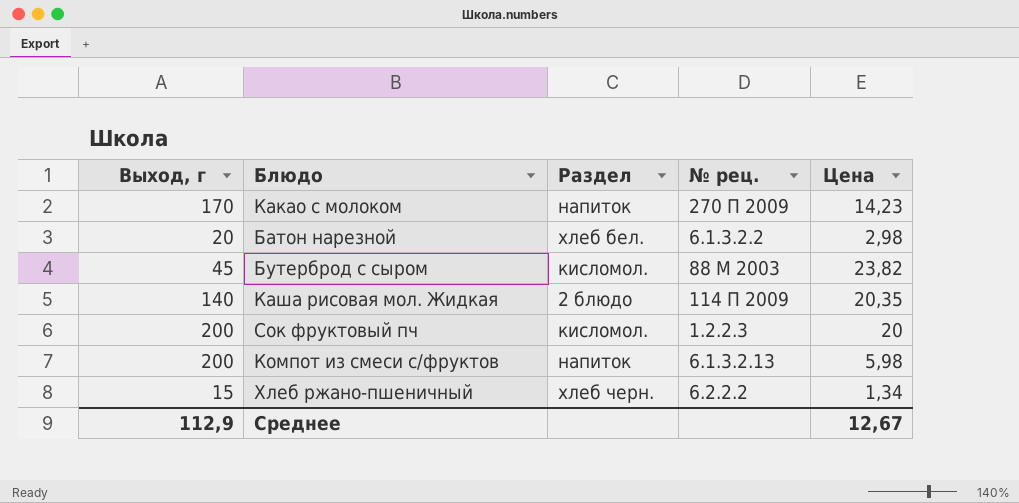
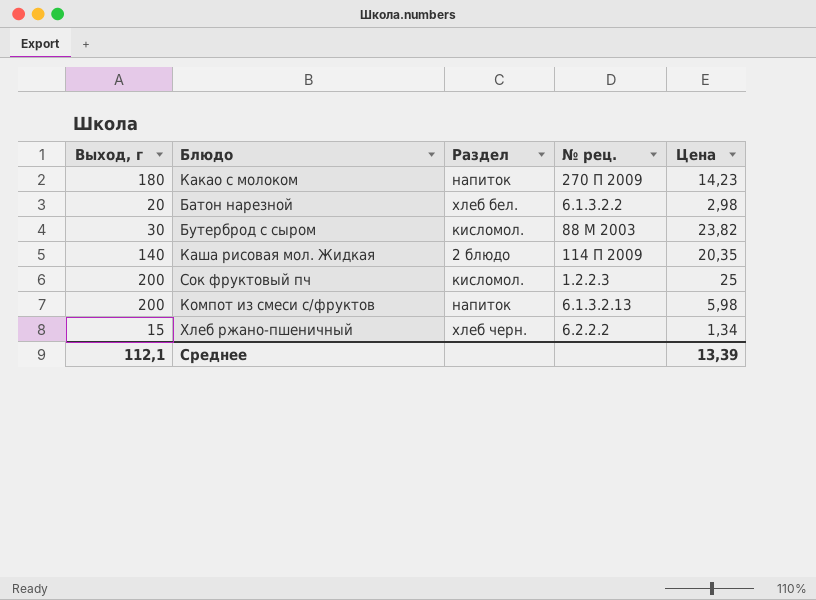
Какао с молоком | Выход, г: 170 -> 180
Бутерброд с сыром | Выход, г: 45 -> 30
Сок фруктовый пч | Цена: 20 -> 25
Среднее | Выход, г: 112,9 -> 112,1
Среднее | Цена: 12,67 -> 13,39

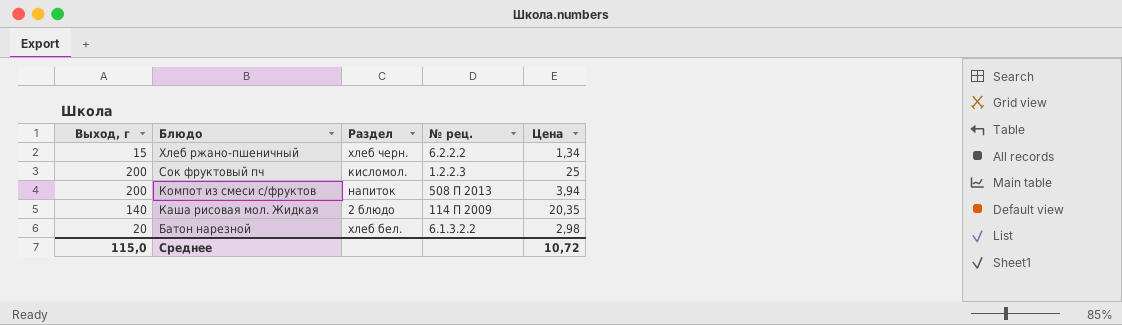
row order: none -> Блюдо descending
row Какао с молоком: 180 | напиток | 270 П 2009 | 14,23 -> none
row Бутерброд с сыром: 30 | кисломол. | 88 М 2003 | 23,82 -> none
Компот из смеси с/фруктов | № рец.: 6.1.3.2.13 -> 508 П 2013
Компот из смеси с/фруктов | Цена: 5,98 -> 3,94
Среднее | Выход, г: 112,1 -> 115,0
Среднее | Цена: 13,39 -> 10,72

